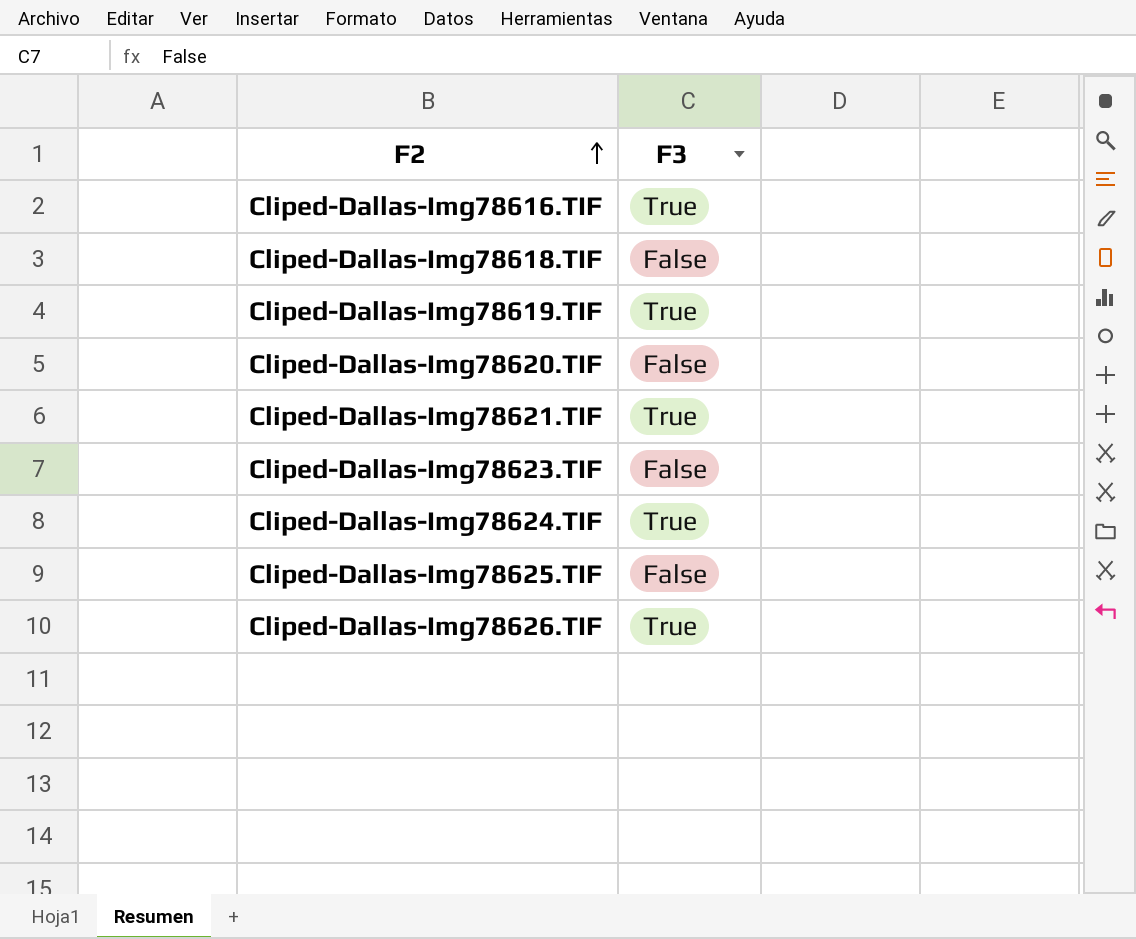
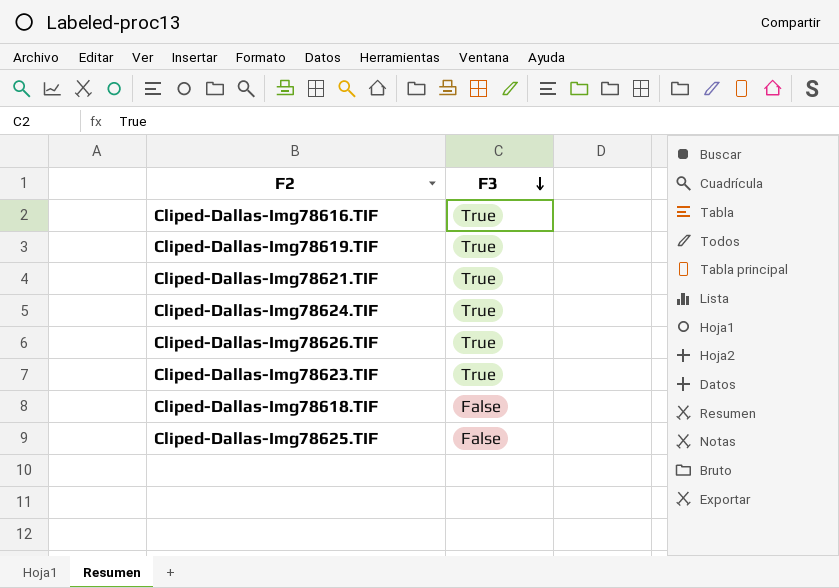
row order: F2 ascending -> F3 descending
row Cliped-Dallas-Img78620.TIF: False -> none
Cliped-Dallas-Img78623.TIF | F3: False -> True

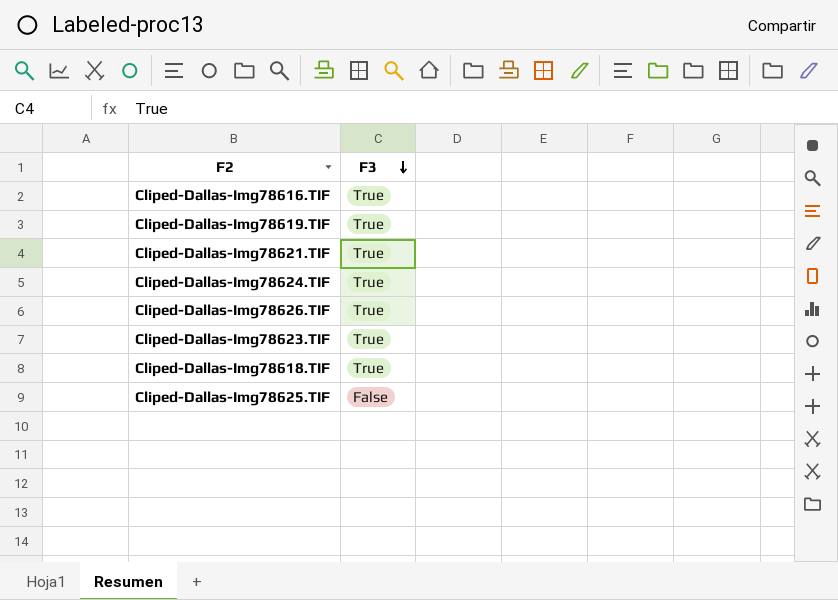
Cliped-Dallas-Img78618.TIF | F3: False -> True

